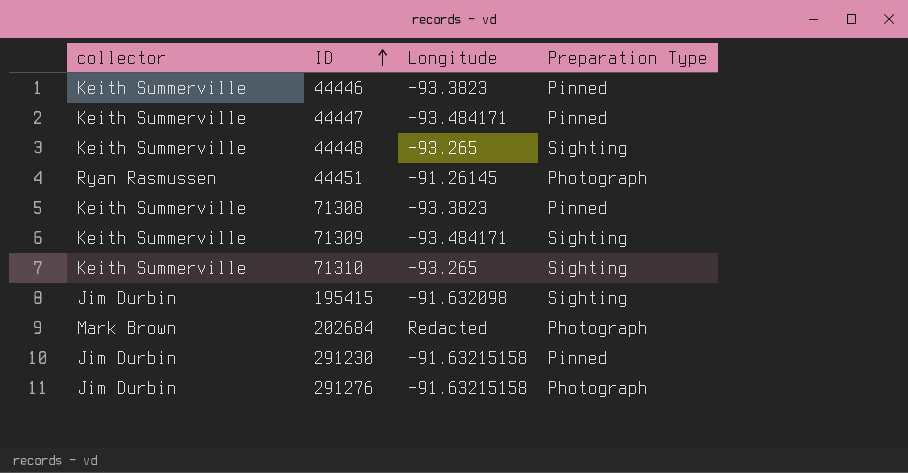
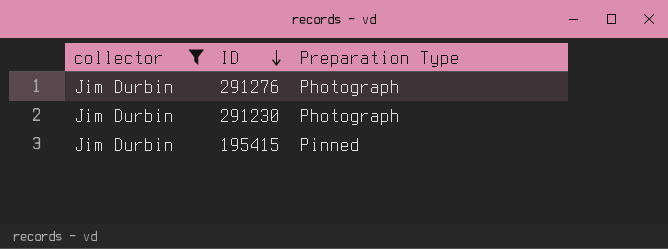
filter: none -> collector = Jim Durbin
row order: ID ascending -> ID descending
column Longitude | position: 3 -> none
291230 | Preparation Type: Pinned -> Photograph
195415 | Preparation Type: Sighting -> Pinned

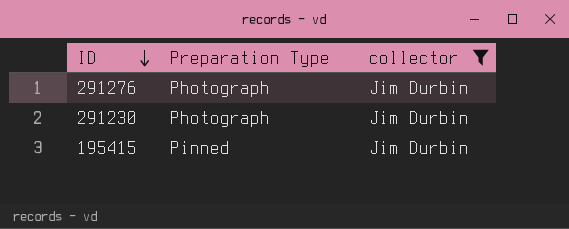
column collector | position: 1 -> 3

